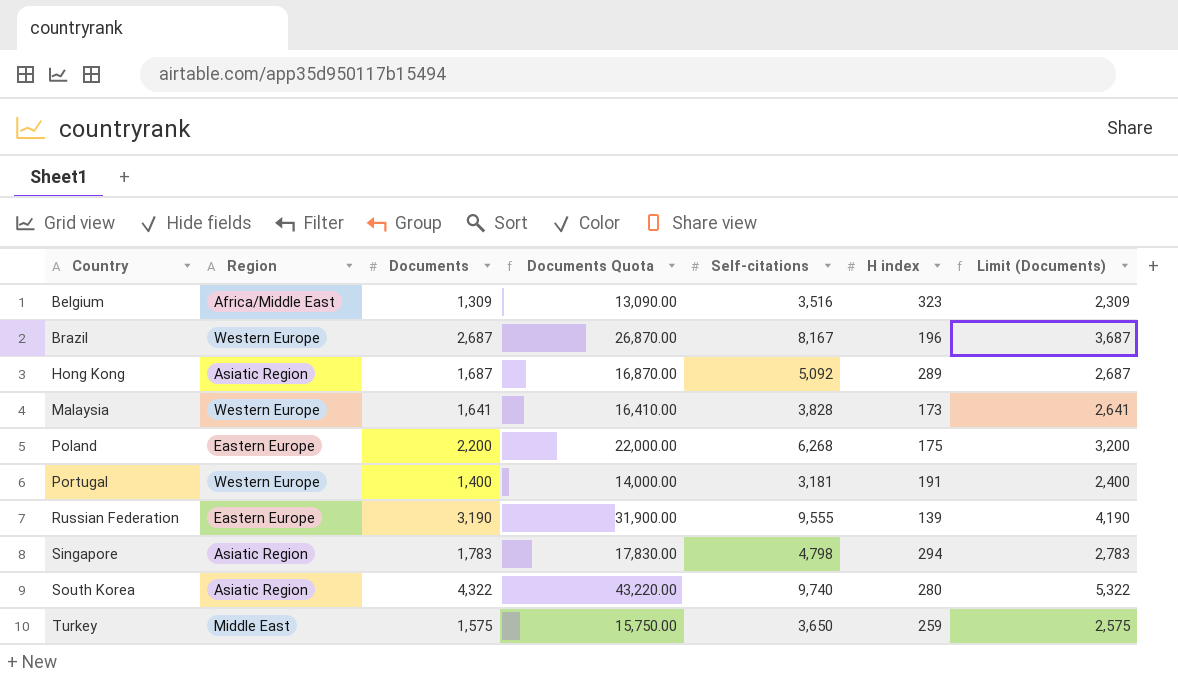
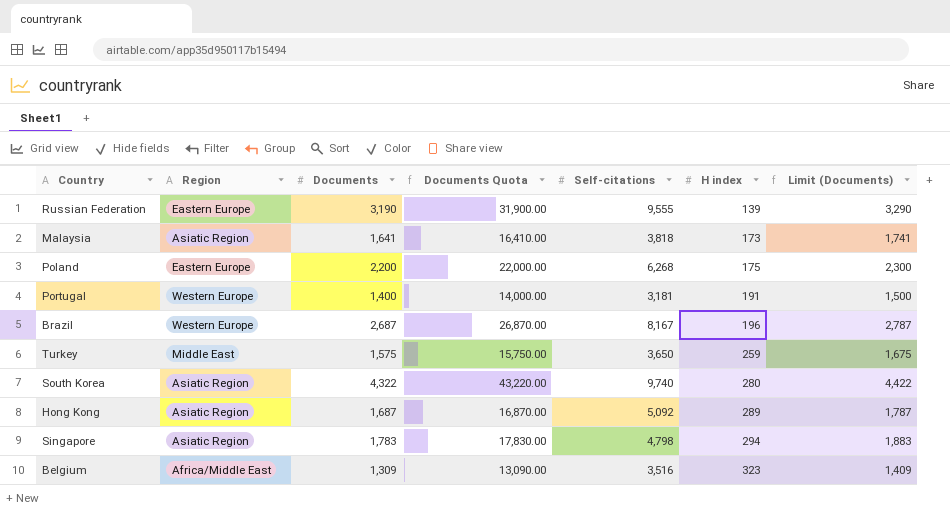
row order: Country ascending -> H index ascending
column Limit (Documents) | formula: [Documents] + 1000 -> [Documents] + 100
Malaysia | Region: Western Europe -> Asiatic Region
Malaysia | Self-citations: 3,828 -> 3,818

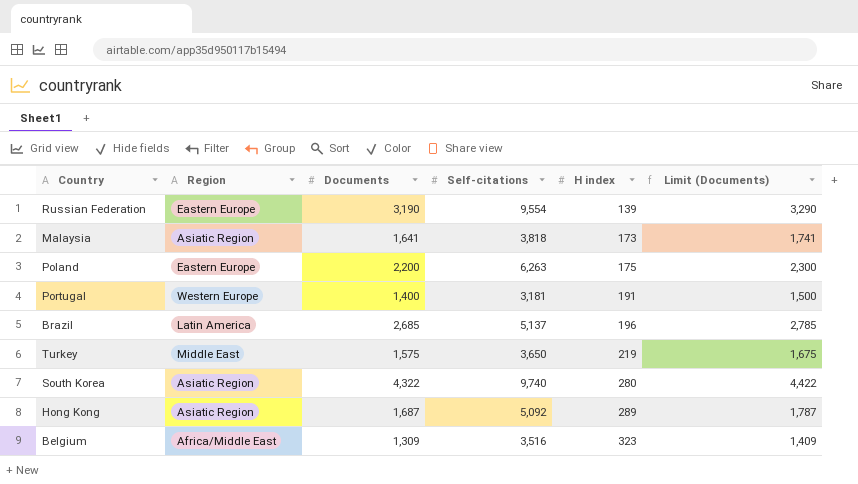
column Documents Quota | formula: [Documents] * 10 -> none
row Singapore: Asiatic Region | 1,783 | 17,830.00 | 4,798 | 294 | 1,883 -> none
Russian Federation | Self-citations: 9,555 -> 9,554
Poland | Self-citations: 6,268 -> 6,263
Brazil | Region: Western Europe -> Latin America
Brazil | Documents: 2,687 -> 2,685
Brazil | Self-citations: 8,167 -> 5,137
Brazil | Limit (Documents): 2,787 -> 2,785
Turkey | H index: 259 -> 219

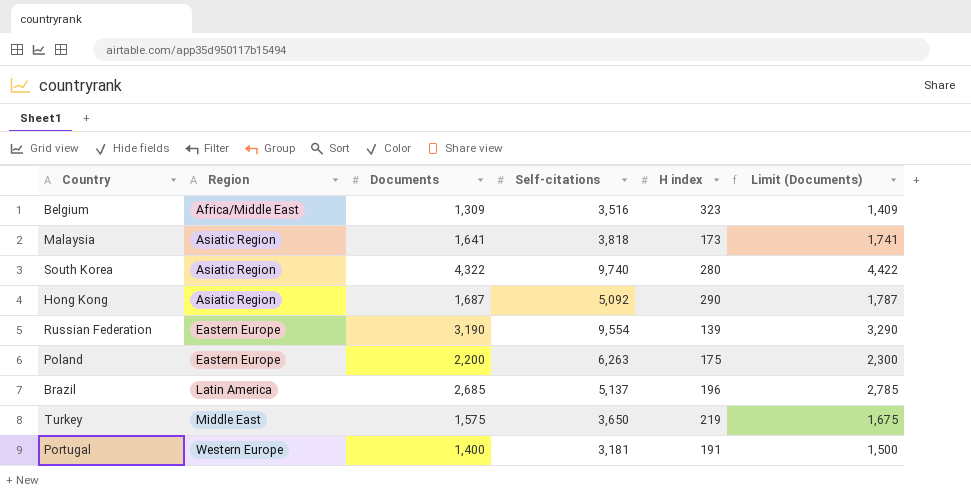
row order: H index ascending -> Region ascending
Hong Kong | H index: 289 -> 290

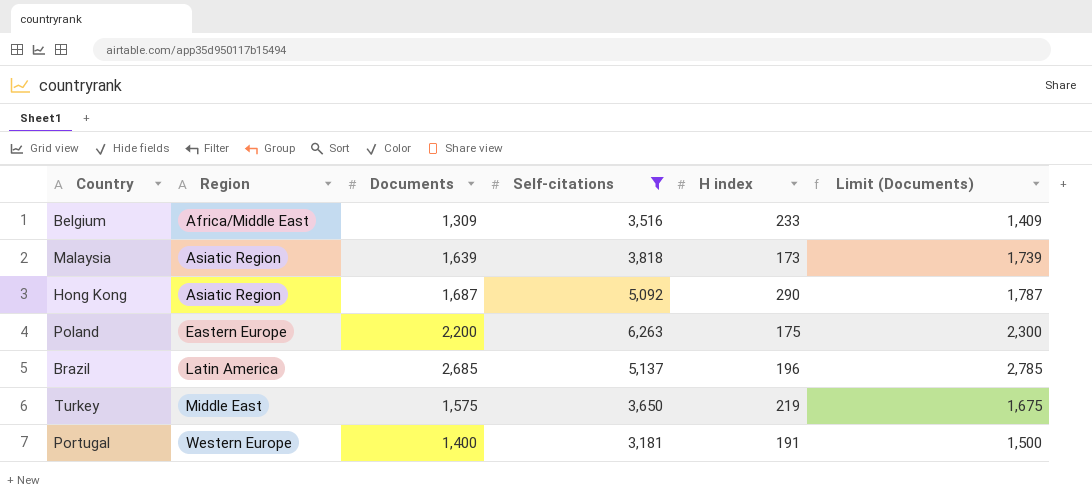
filter: none -> Self-citations <= 6,263
Belgium | H index: 323 -> 233
Malaysia | Documents: 1,641 -> 1,639
Malaysia | Limit (Documents): 1,741 -> 1,739

